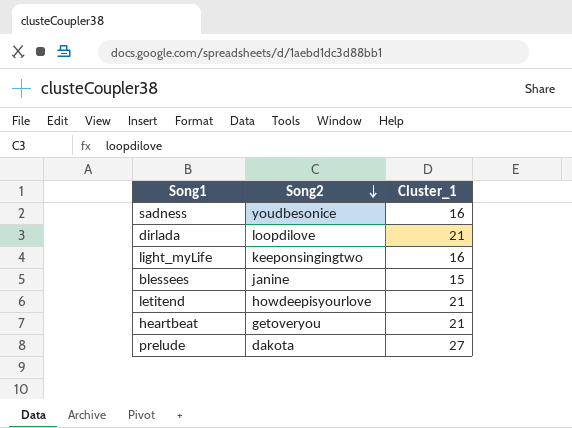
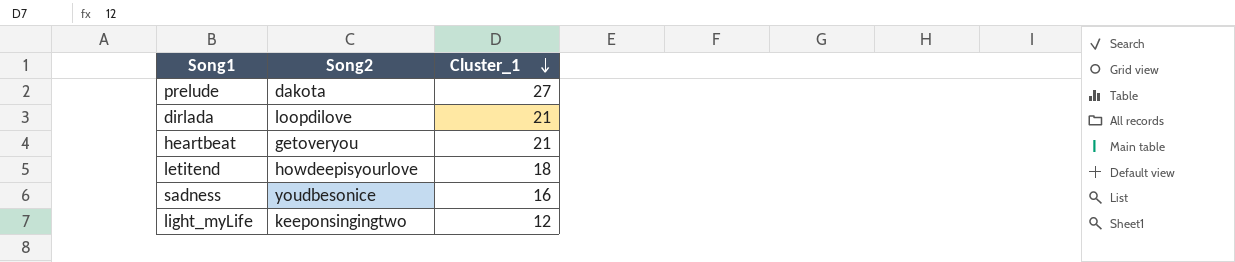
row order: Song2 descending -> Cluster_1 descending
row blessees: janine | 15 -> none
letitend | Cluster_1: 21 -> 18
light_myLife | Cluster_1: 16 -> 12

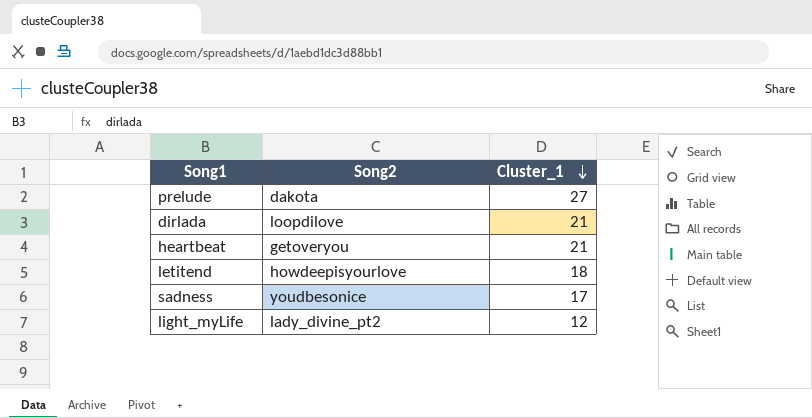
sadness | Cluster_1: 16 -> 17
light_myLife | Song2: keeponsingingtwo -> lady_divine_pt2

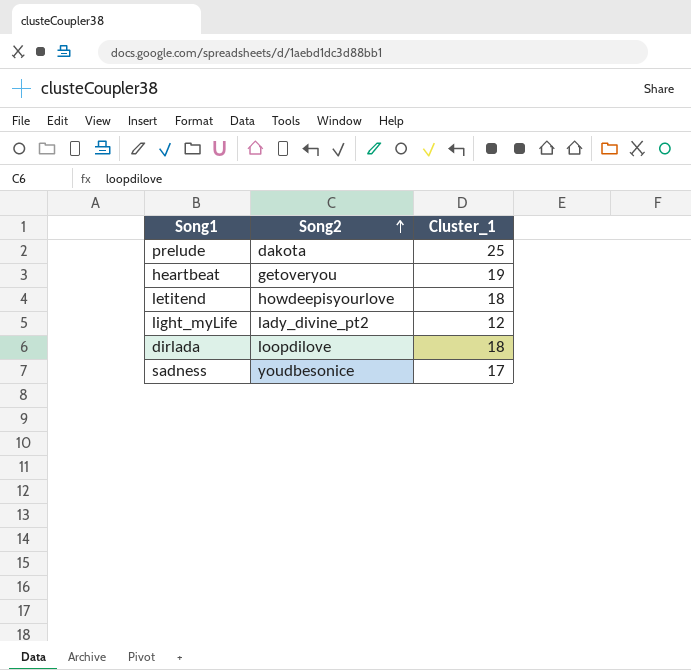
row order: Cluster_1 descending -> Song2 ascending
prelude | Cluster_1: 27 -> 25
heartbeat | Cluster_1: 21 -> 19
dirlada | Cluster_1: 21 -> 18

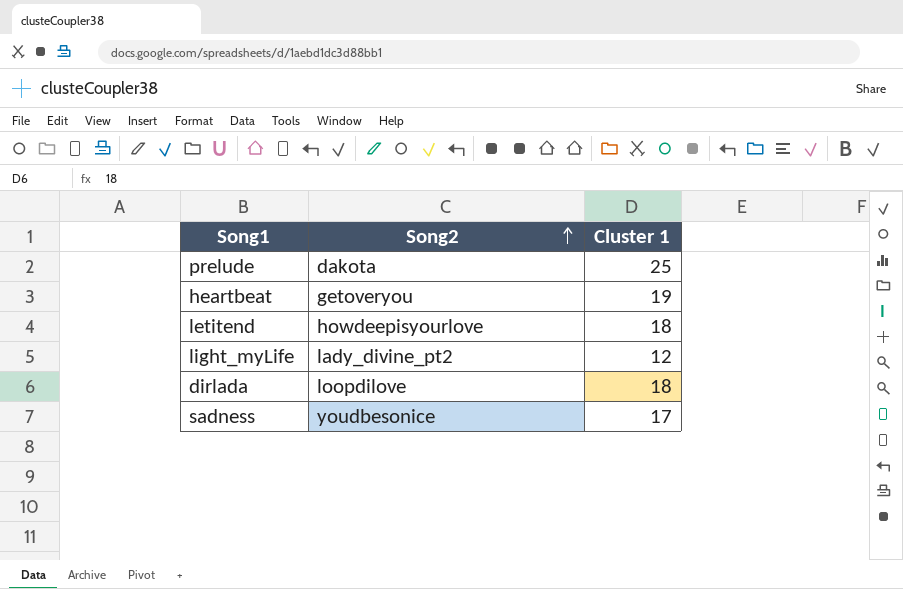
column name: Cluster_1 -> Cluster 1

